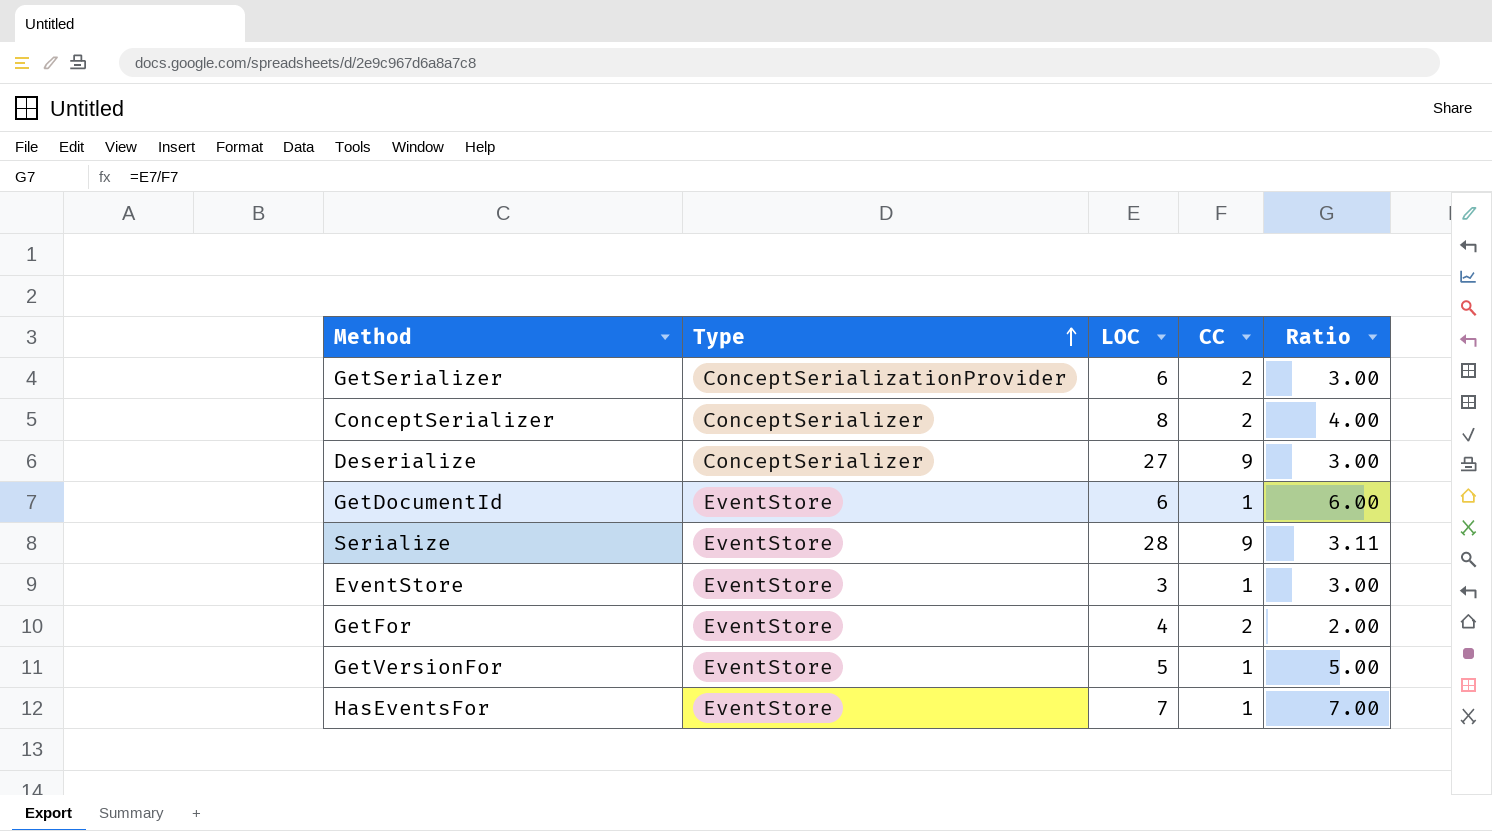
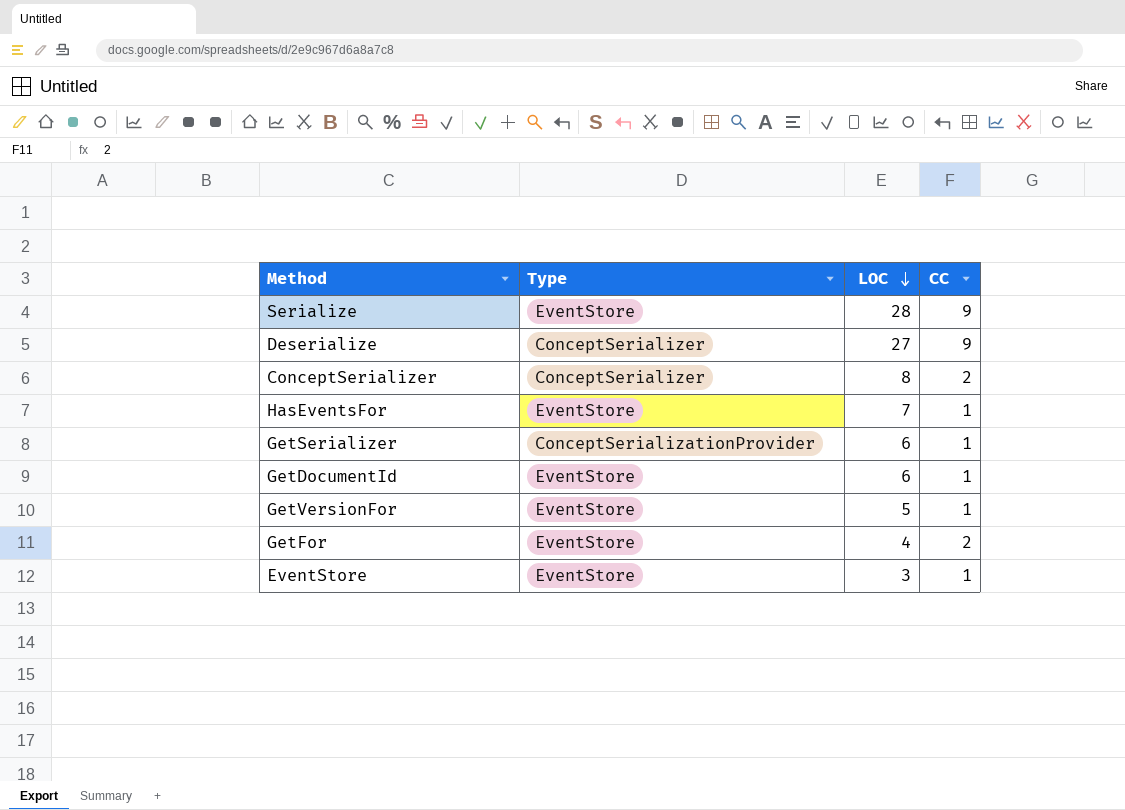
row order: Type ascending -> LOC descending
column Ratio | formula: [LOC] / [CC] -> none
GetSerializer | CC: 2 -> 1

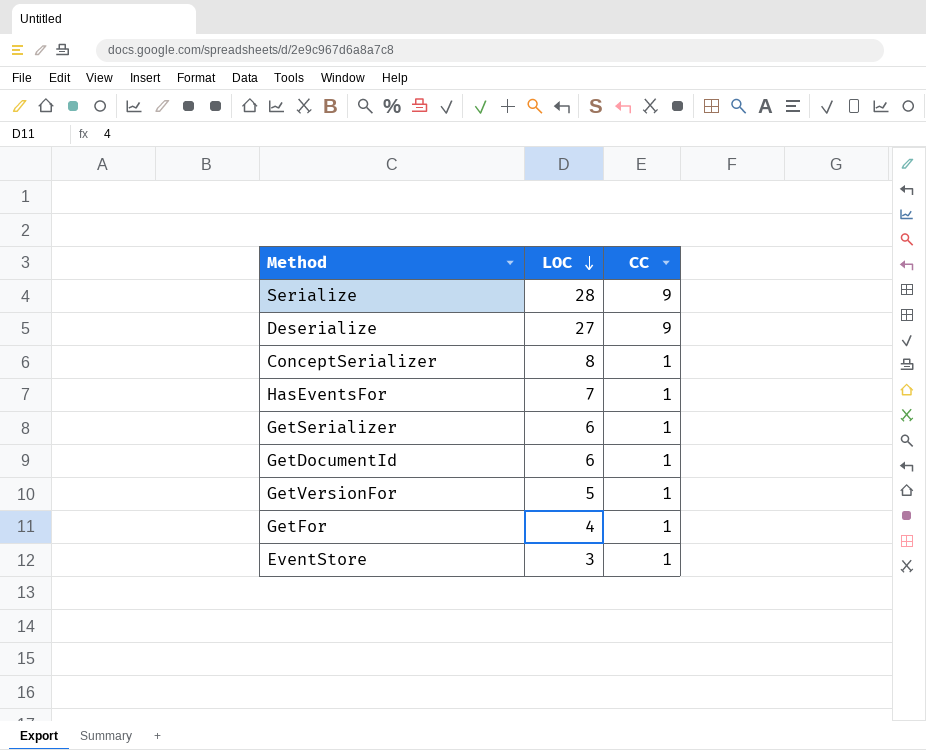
column Type | position: 2 -> none
ConceptSerializer | CC: 2 -> 1
GetFor | CC: 2 -> 1

